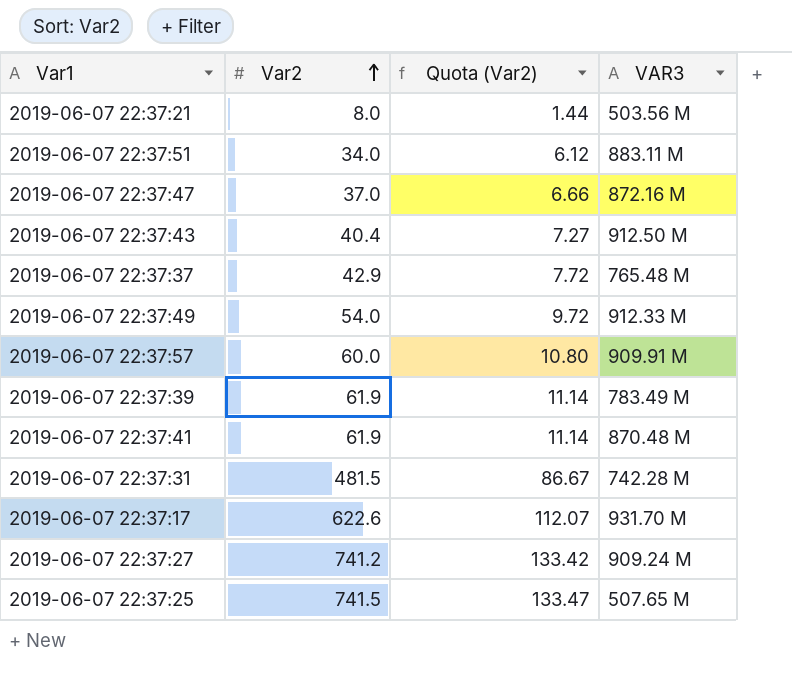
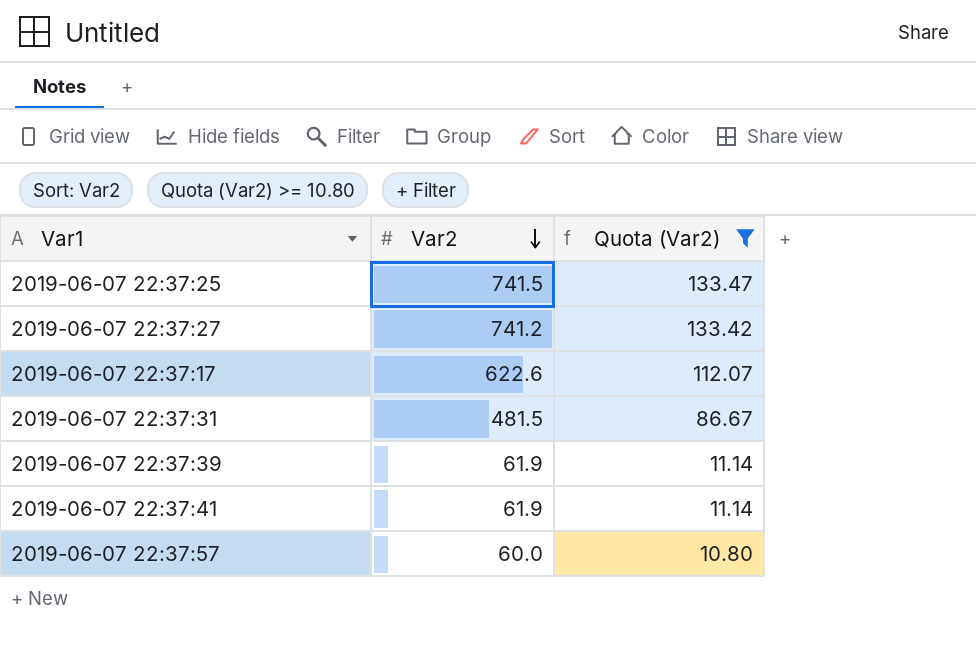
filter: none -> Quota (Var2) >= 10.80
row order: Var2 ascending -> Var2 descending
column VAR3 | position: 4 -> none

